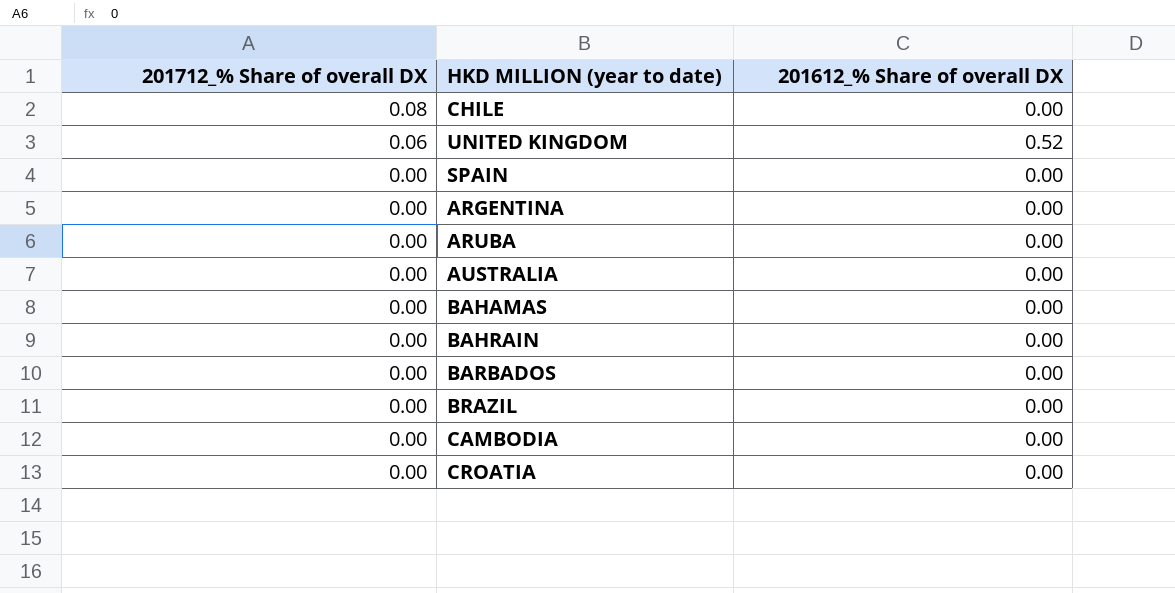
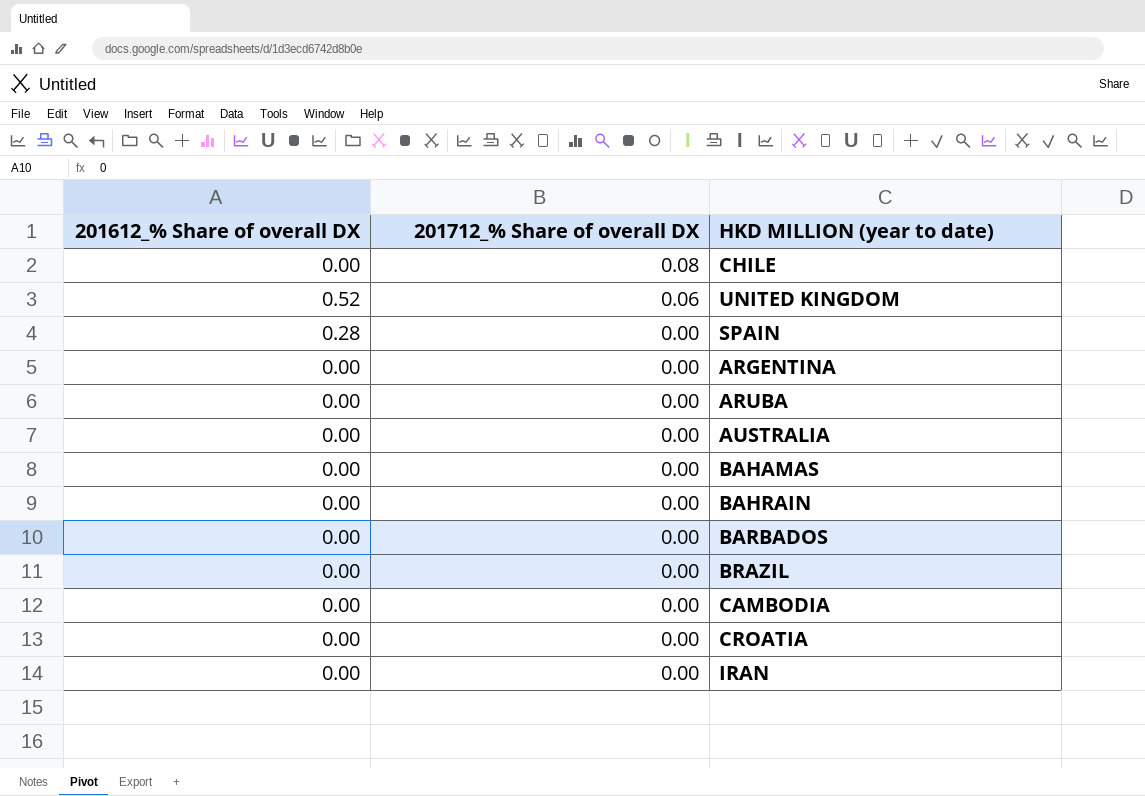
column 201612_% Share of overall DX | position: 3 -> 1
SPAIN | 201612_% Share of overall DX: 0.00 -> 0.28
row IRAN: none -> 0.00 | 0.00

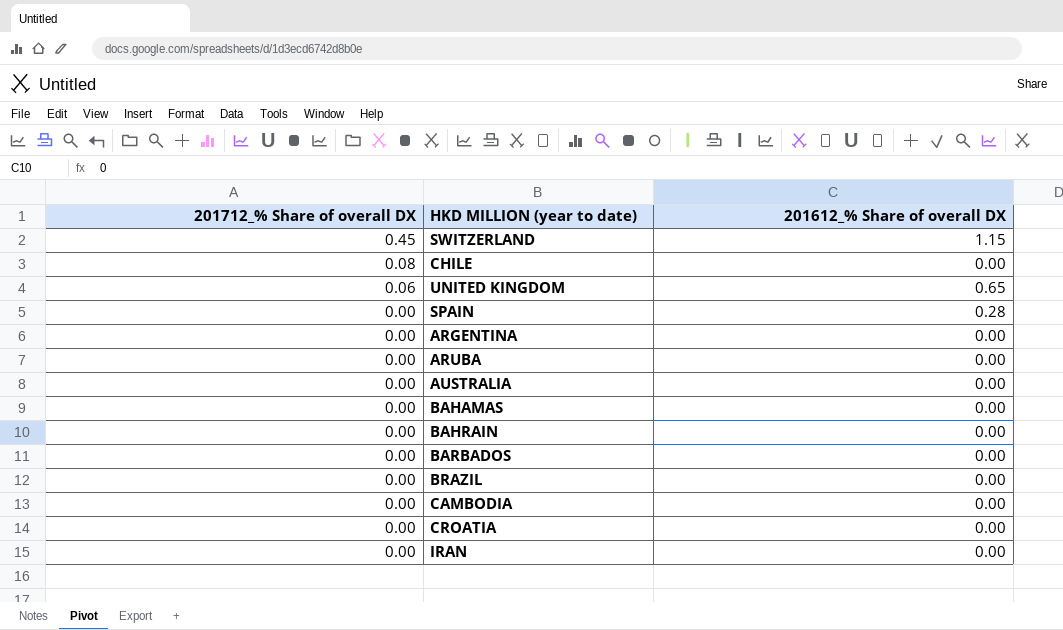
column 201612_% Share of overall DX | position: 1 -> 3
row SWITZERLAND: none -> 0.45 | 1.15
UNITED KINGDOM | 201612_% Share of overall DX: 0.52 -> 0.65

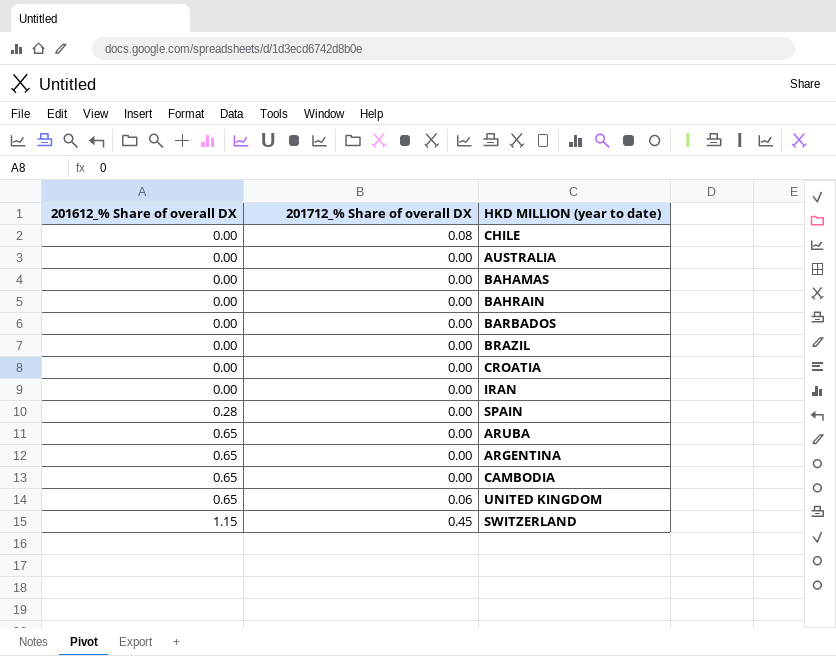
row order: 201712_% Share of overall DX descending -> 201612_% Share of overall DX ascending
column 201612_% Share of overall DX | position: 3 -> 1
ARUBA | 201612_% Share of overall DX: 0.00 -> 0.65
ARGENTINA | 201612_% Share of overall DX: 0.00 -> 0.65
CAMBODIA | 201612_% Share of overall DX: 0.00 -> 0.65

